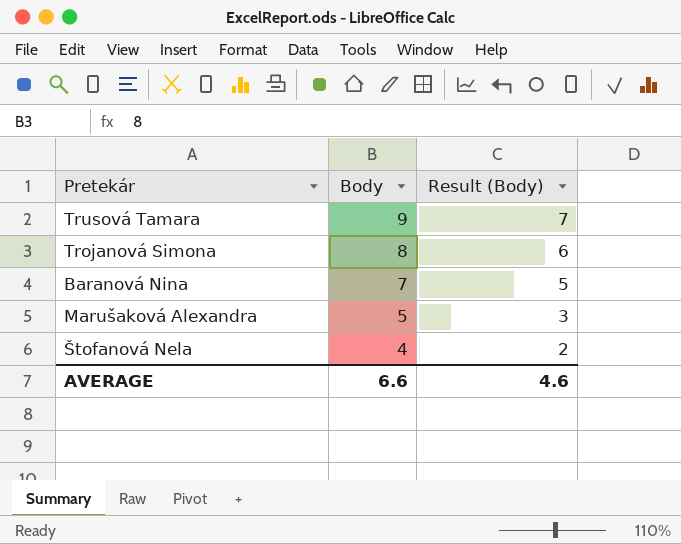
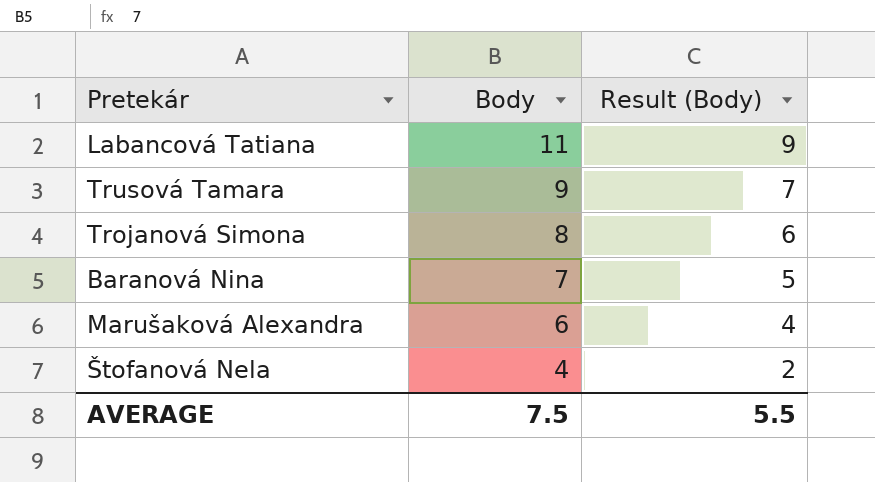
row Labancová Tatiana: none -> 11 | 9
Marušaková Alexandra | Body: 5 -> 6
Marušaková Alexandra | Result (Body): 3 -> 4
AVERAGE | Body: 6.6 -> 7.5
AVERAGE | Result (Body): 4.6 -> 5.5

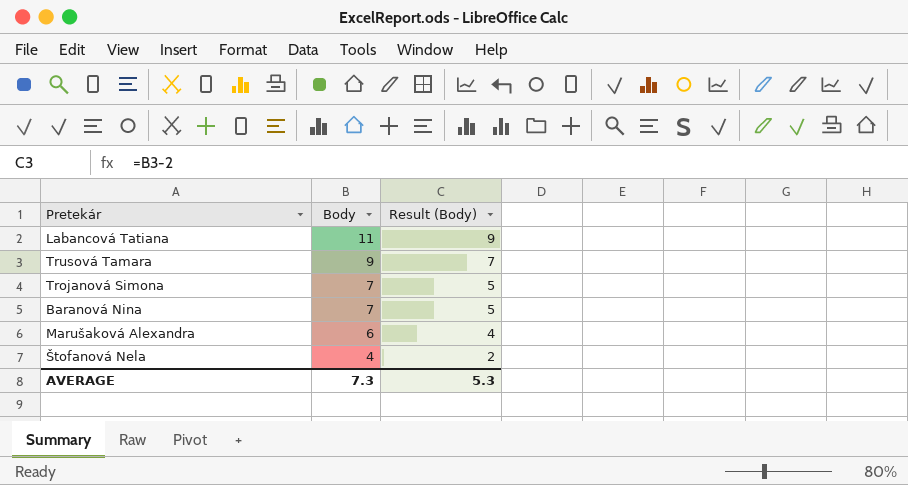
Trojanová Simona | Body: 8 -> 7
Trojanová Simona | Result (Body): 6 -> 5
AVERAGE | Body: 7.5 -> 7.3
AVERAGE | Result (Body): 5.5 -> 5.3

